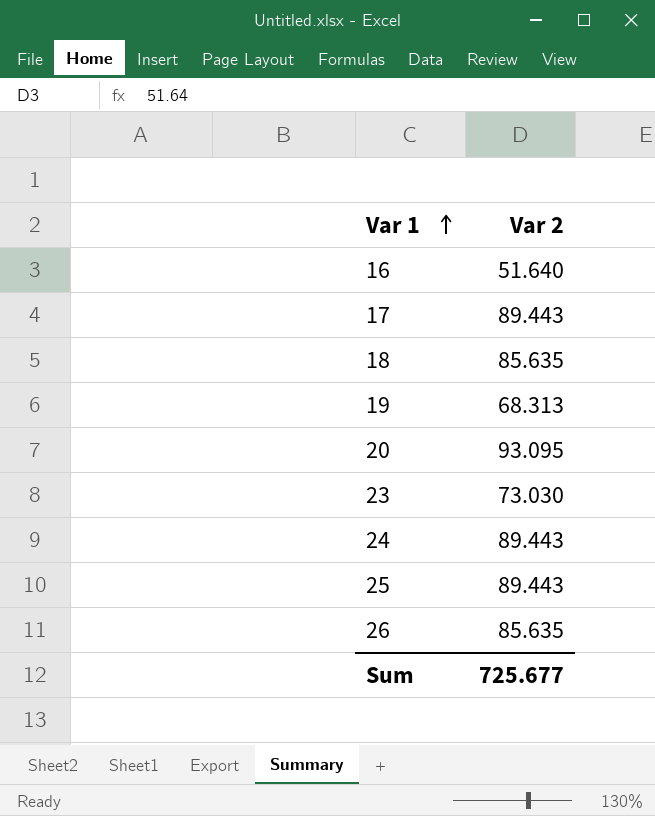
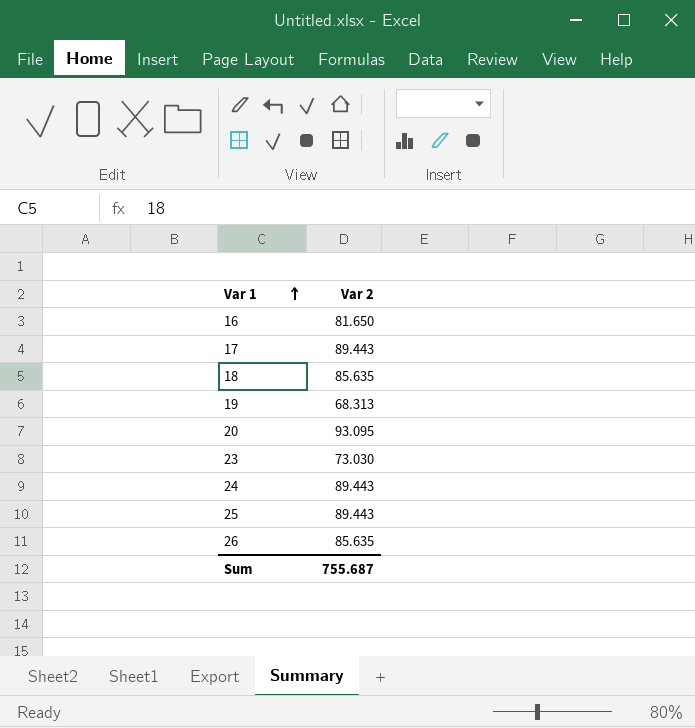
16 | Var 2: 51.640 -> 81.650
Sum | Var 2: 725.677 -> 755.687

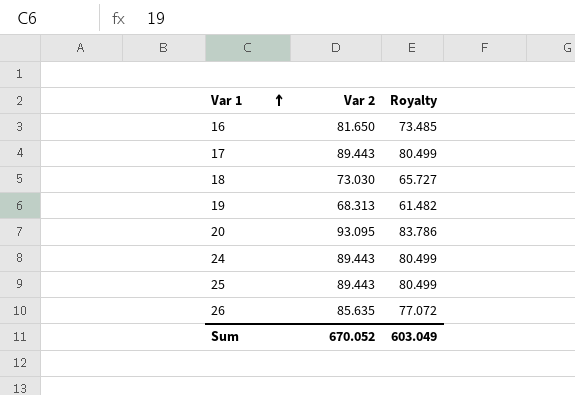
column Royalty | formula: none -> [Var 2] * 0.9
row 23: 73.030 -> none
18 | Var 2: 85.635 -> 73.030
Sum | Var 2: 755.687 -> 670.052

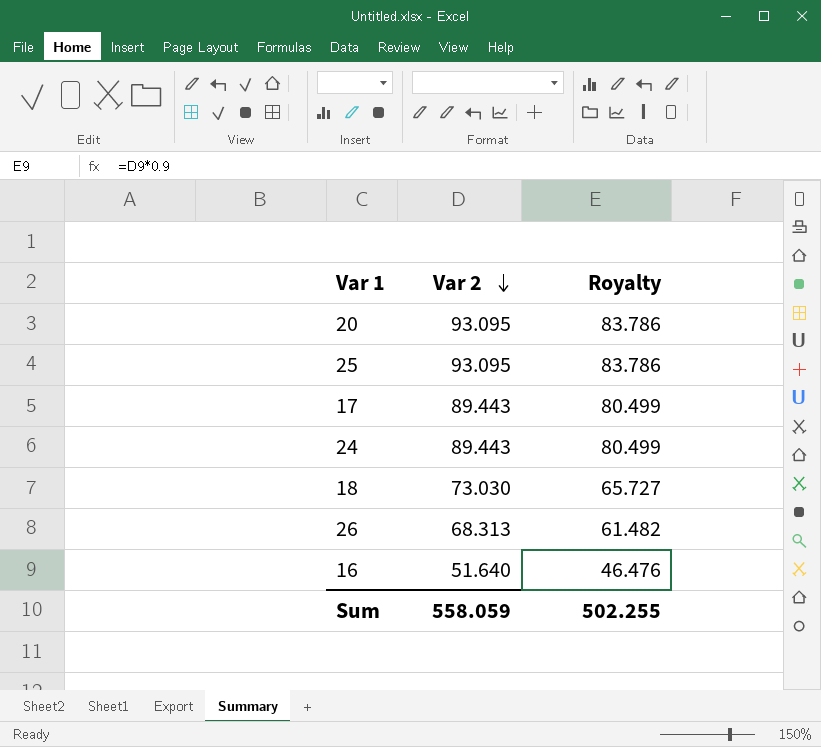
row order: Var 1 ascending -> Var 2 descending
row 19: 68.313 | 61.482 -> none
25 | Var 2: 89.443 -> 93.095
25 | Royalty: 80.499 -> 83.786
26 | Var 2: 85.635 -> 68.313
26 | Royalty: 77.072 -> 61.482
16 | Var 2: 81.650 -> 51.640
16 | Royalty: 73.485 -> 46.476
Sum | Var 2: 670.052 -> 558.059
Sum | Royalty: 603.049 -> 502.255

